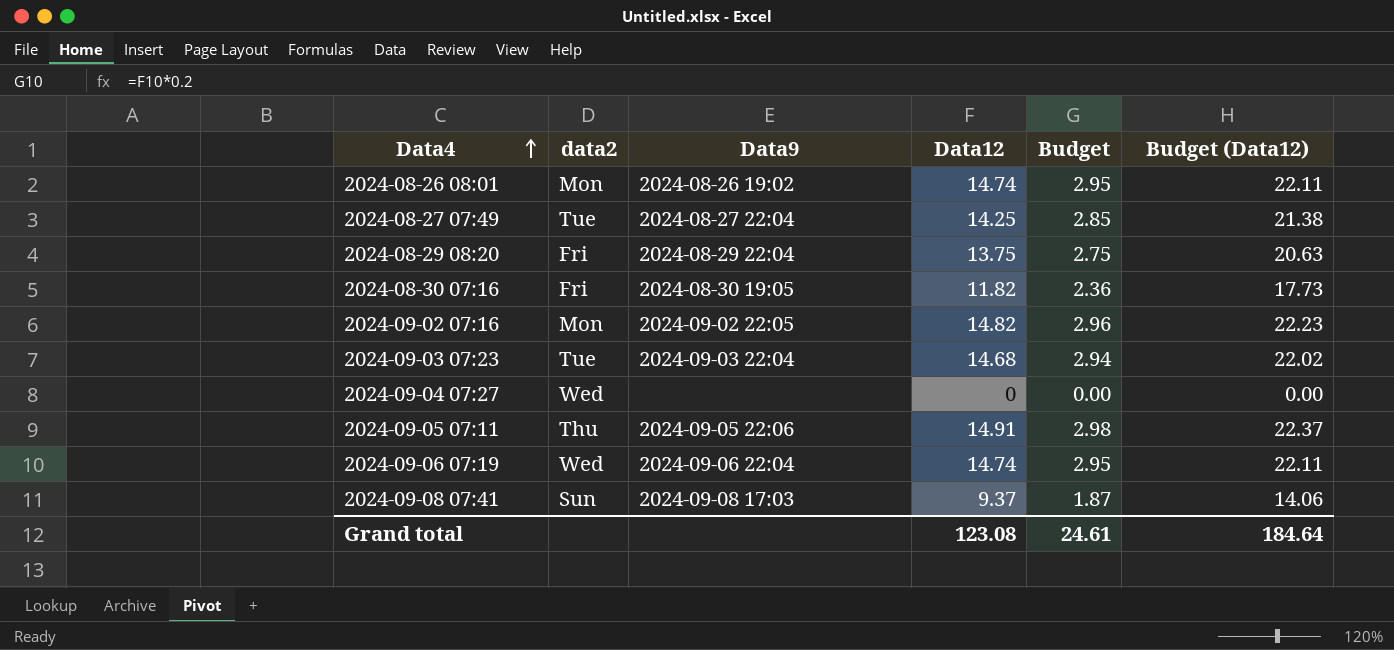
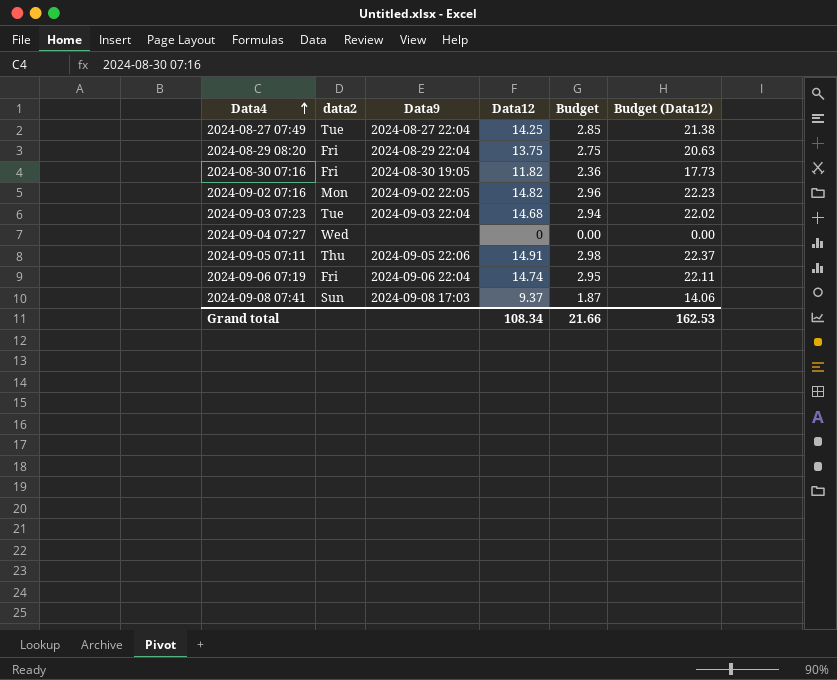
row 2024-08-26 08:01: Mon | 2024-08-26 19:02 | 14.74 | 2.95 | 22.11 -> none
2024-09-06 07:19 | data2: Wed -> Fri
Grand total | Data12: 123.08 -> 108.34
Grand total | Budget: 24.61 -> 21.66
Grand total | Budget (Data12): 184.64 -> 162.53

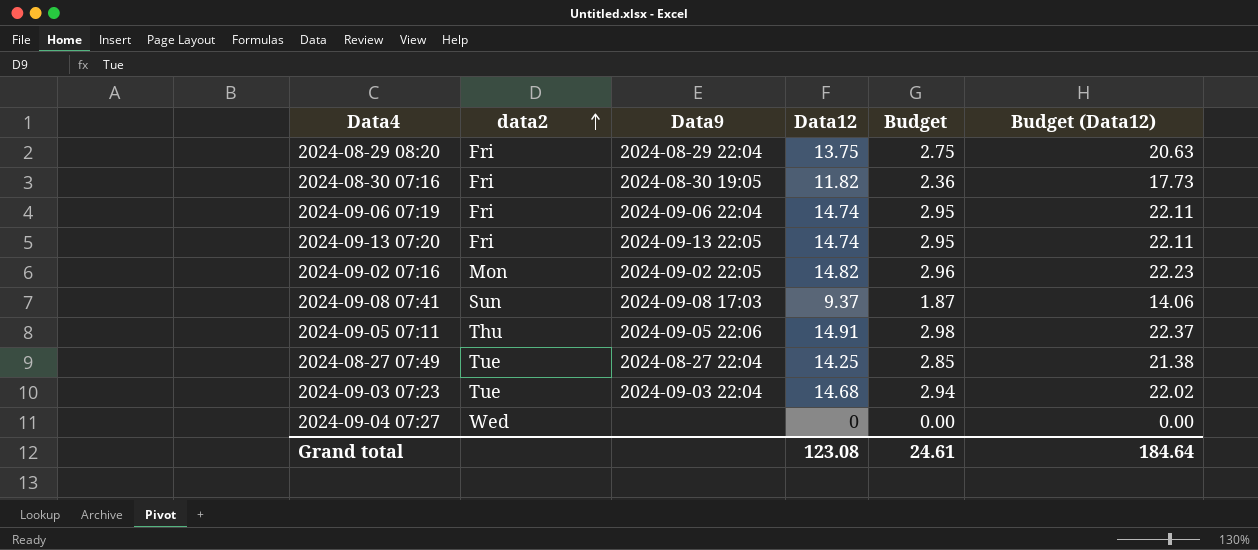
row order: Data4 ascending -> data2 ascending
row 2024-09-13 07:20: none -> Fri | 2024-09-13 22:05 | 14.74 | 2.95 | 22.11
Grand total | Data12: 108.34 -> 123.08
Grand total | Budget: 21.66 -> 24.61
Grand total | Budget (Data12): 162.53 -> 184.64

